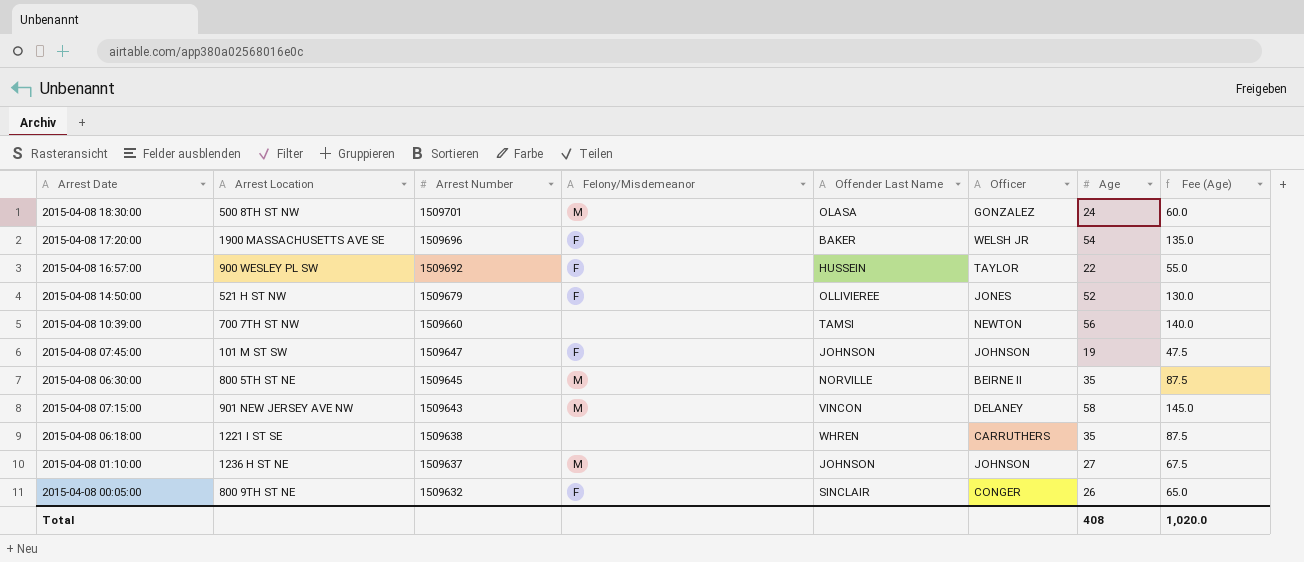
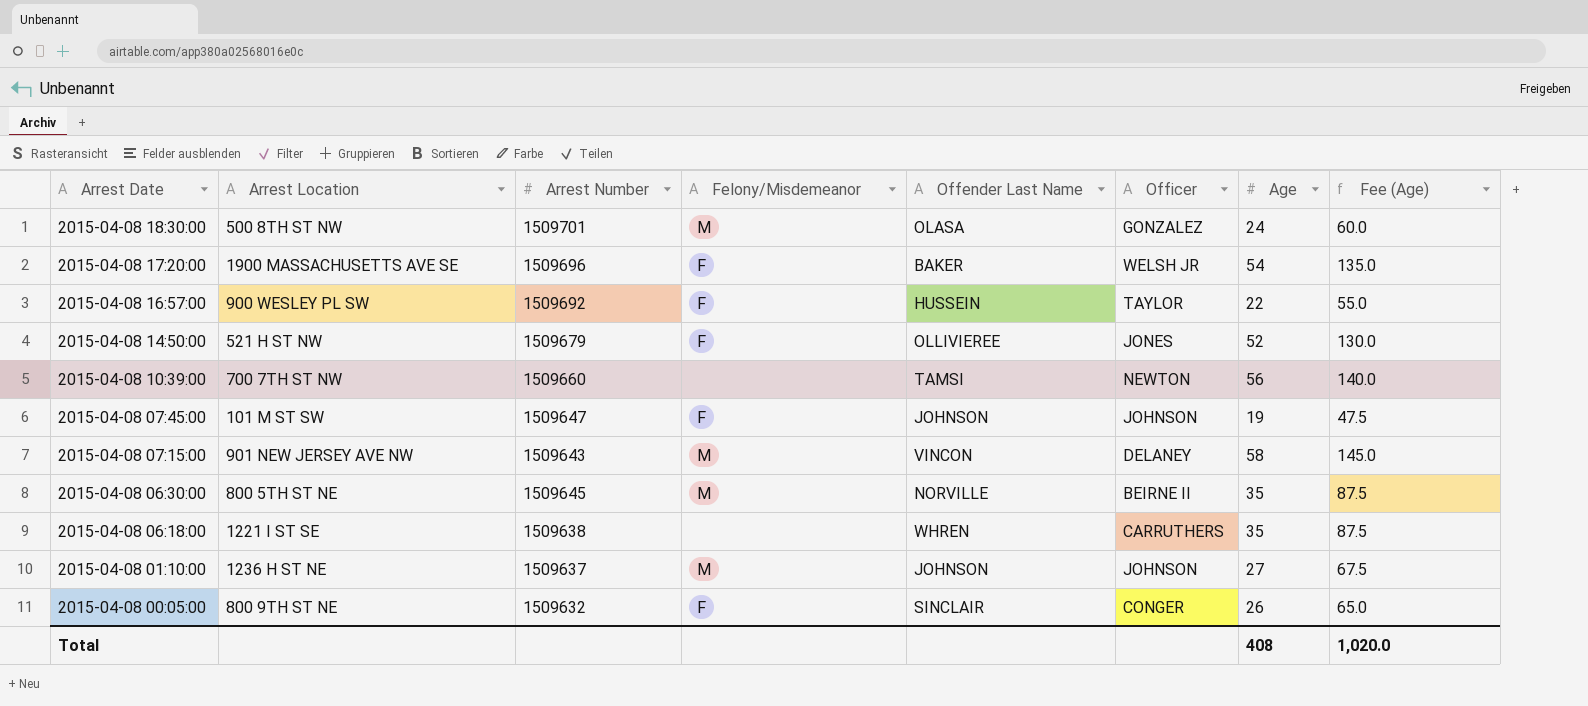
row order: Arrest Number descending -> Arrest Date descending

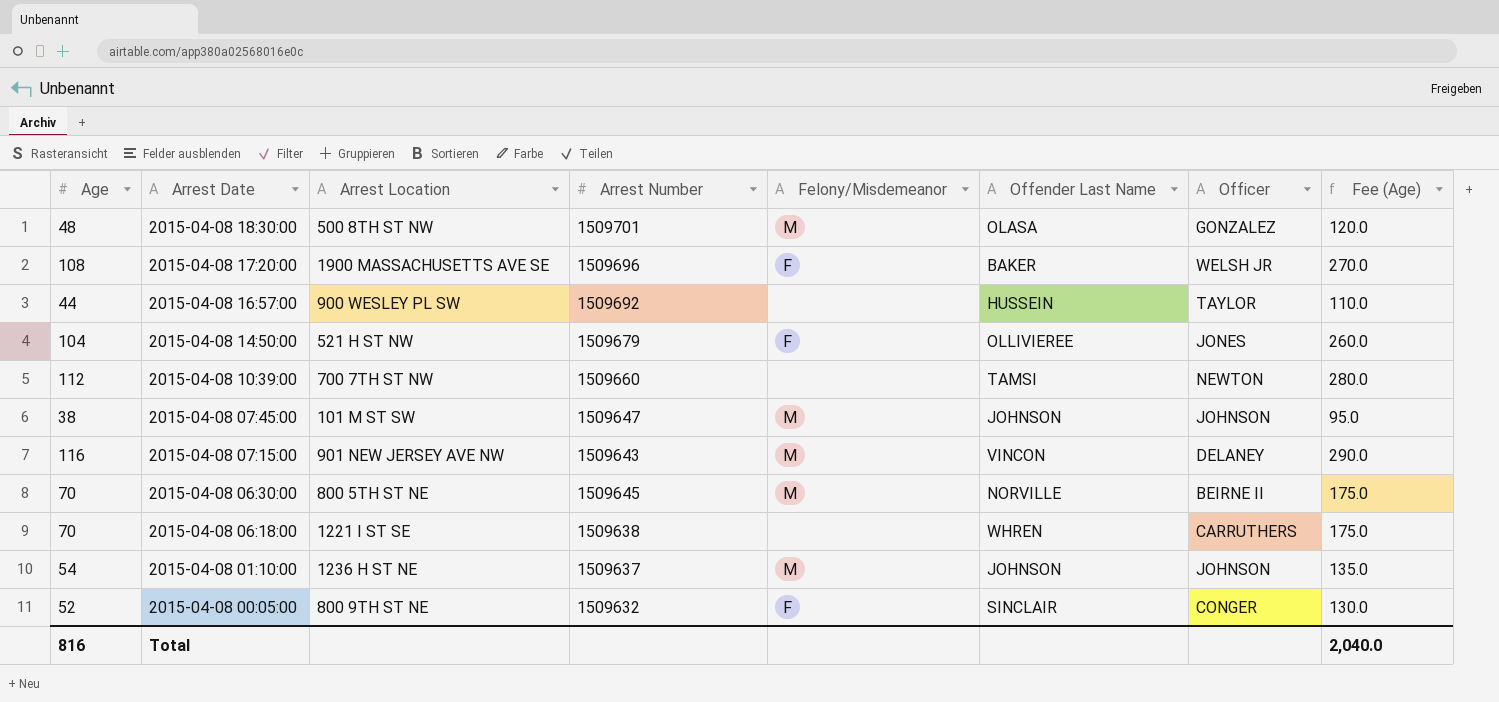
column Age | position: 7 -> 1
2015-04-08 18:30:00 | Age: 24 -> 48
2015-04-08 18:30:00 | Fee (Age): 60.0 -> 120.0
2015-04-08 17:20:00 | Age: 54 -> 108
2015-04-08 17:20:00 | Fee (Age): 135.0 -> 270.0
2015-04-08 16:57:00 | Age: 22 -> 44
2015-04-08 16:57:00 | Felony/Misdemeanor: F -> none
2015-04-08 16:57:00 | Fee (Age): 55.0 -> 110.0
2015-04-08 14:50:00 | Age: 52 -> 104
2015-04-08 14:50:00 | Fee (Age): 130.0 -> 260.0
2015-04-08 10:39:00 | Age: 56 -> 112
2015-04-08 10:39:00 | Fee (Age): 140.0 -> 280.0
2015-04-08 07:45:00 | Age: 19 -> 38
2015-04-08 07:45:00 | Felony/Misdemeanor: F -> M
2015-04-08 07:45:00 | Fee (Age): 47.5 -> 95.0
2015-04-08 07:15:00 | Age: 58 -> 116
2015-04-08 07:15:00 | Fee (Age): 145.0 -> 290.0
2015-04-08 06:30:00 | Age: 35 -> 70
2015-04-08 06:30:00 | Fee (Age): 87.5 -> 175.0
2015-04-08 06:18:00 | Age: 35 -> 70
2015-04-08 06:18:00 | Fee (Age): 87.5 -> 175.0
2015-04-08 01:10:00 | Age: 27 -> 54
2015-04-08 01:10:00 | Fee (Age): 67.5 -> 135.0
2015-04-08 00:05:00 | Age: 26 -> 52
2015-04-08 00:05:00 | Fee (Age): 65.0 -> 130.0
Total | Age: 408 -> 816
Total | Fee (Age): 1,020.0 -> 2,040.0

